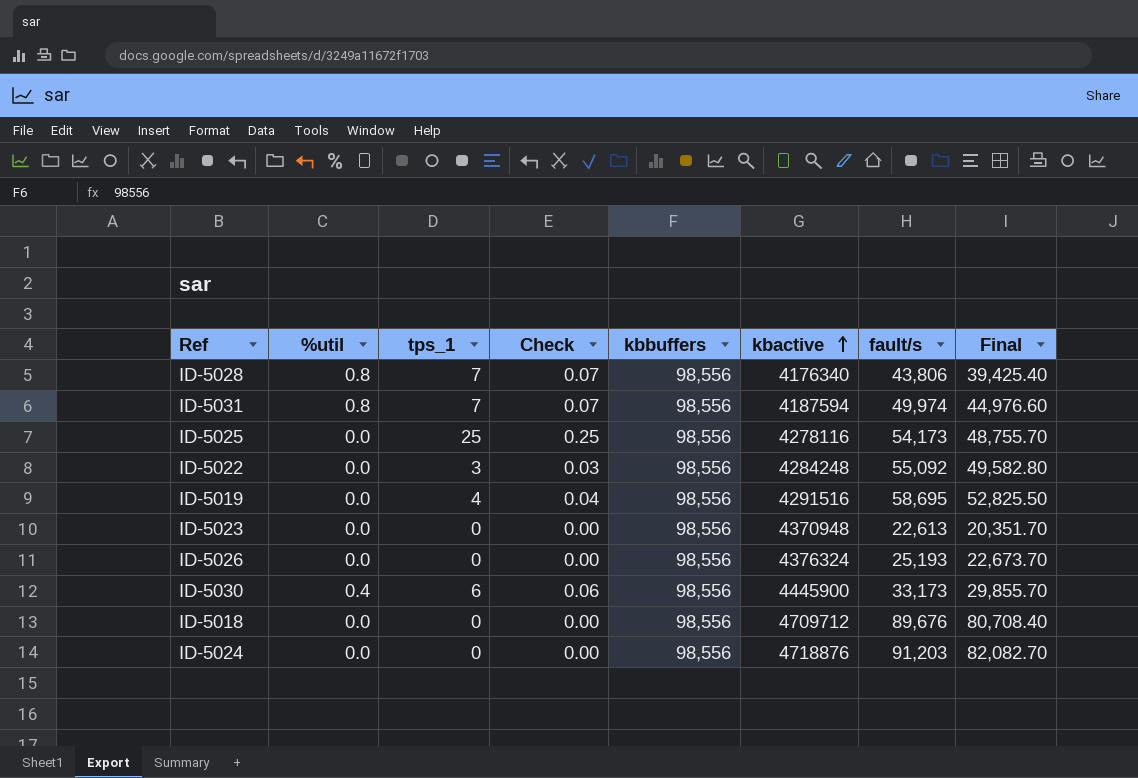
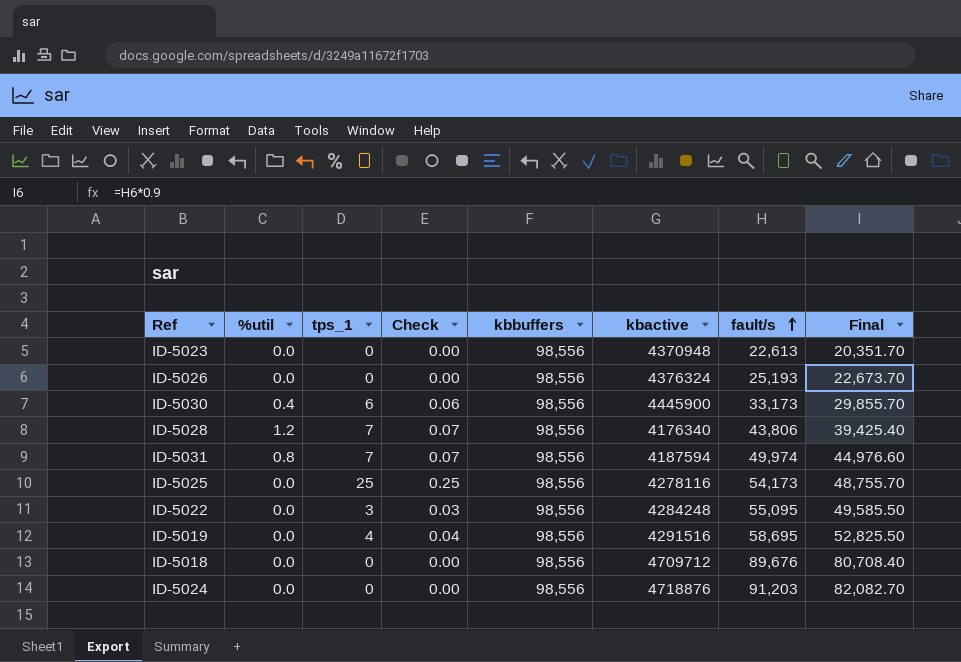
row order: kbactive ascending -> fault/s ascending
ID-5028 | %util: 0.8 -> 1.2
ID-5022 | fault/s: 55,092 -> 55,095
ID-5022 | Final: 49,582.80 -> 49,585.50

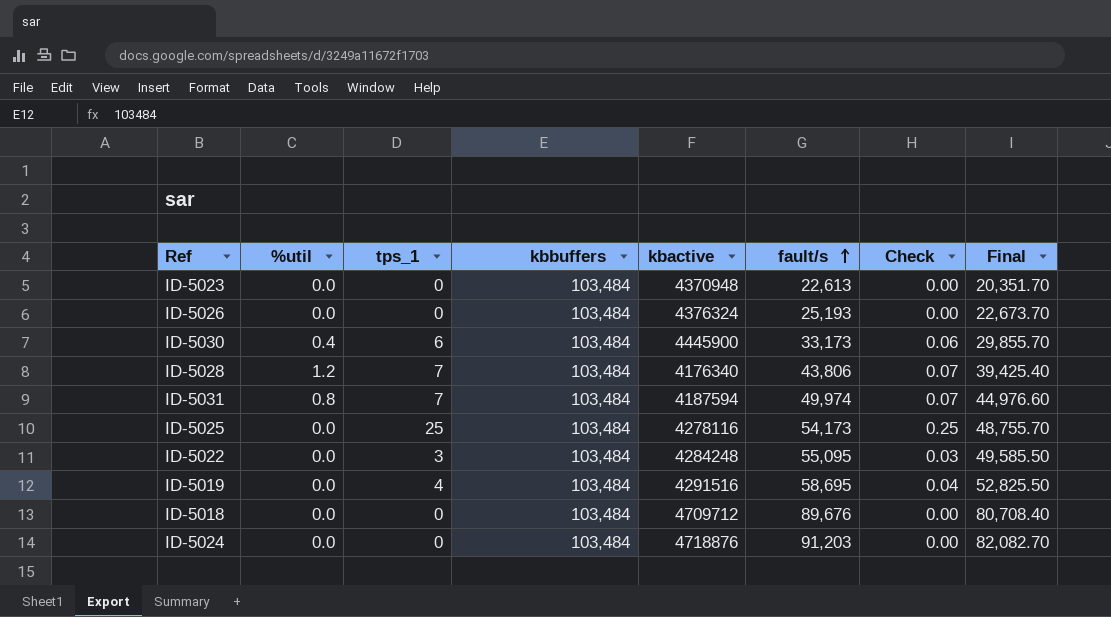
column Check | position: 4 -> 7
ID-5023 | kbbuffers: 98,556 -> 103,484
ID-5026 | kbbuffers: 98,556 -> 103,484
ID-5030 | kbbuffers: 98,556 -> 103,484
ID-5028 | kbbuffers: 98,556 -> 103,484
ID-5031 | kbbuffers: 98,556 -> 103,484
ID-5025 | kbbuffers: 98,556 -> 103,484
ID-5022 | kbbuffers: 98,556 -> 103,484
ID-5019 | kbbuffers: 98,556 -> 103,484
ID-5018 | kbbuffers: 98,556 -> 103,484
ID-5024 | kbbuffers: 98,556 -> 103,484

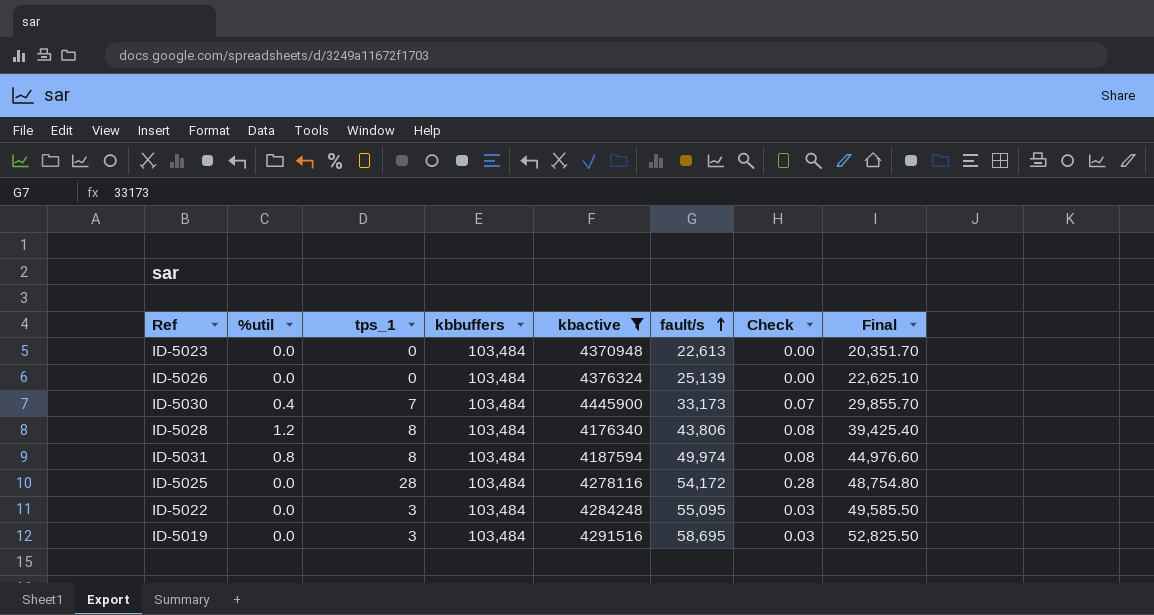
filter: none -> kbactive <= 4445900
ID-5026 | fault/s: 25,193 -> 25,139
ID-5026 | Final: 22,673.70 -> 22,625.10
ID-5030 | tps_1: 6 -> 7
ID-5030 | Check: 0.06 -> 0.07
ID-5028 | tps_1: 7 -> 8
ID-5028 | Check: 0.07 -> 0.08
ID-5031 | tps_1: 7 -> 8
ID-5031 | Check: 0.07 -> 0.08
ID-5025 | tps_1: 25 -> 28
ID-5025 | fault/s: 54,173 -> 54,172
ID-5025 | Check: 0.25 -> 0.28
ID-5025 | Final: 48,755.70 -> 48,754.80
ID-5019 | tps_1: 4 -> 3
ID-5019 | Check: 0.04 -> 0.03

